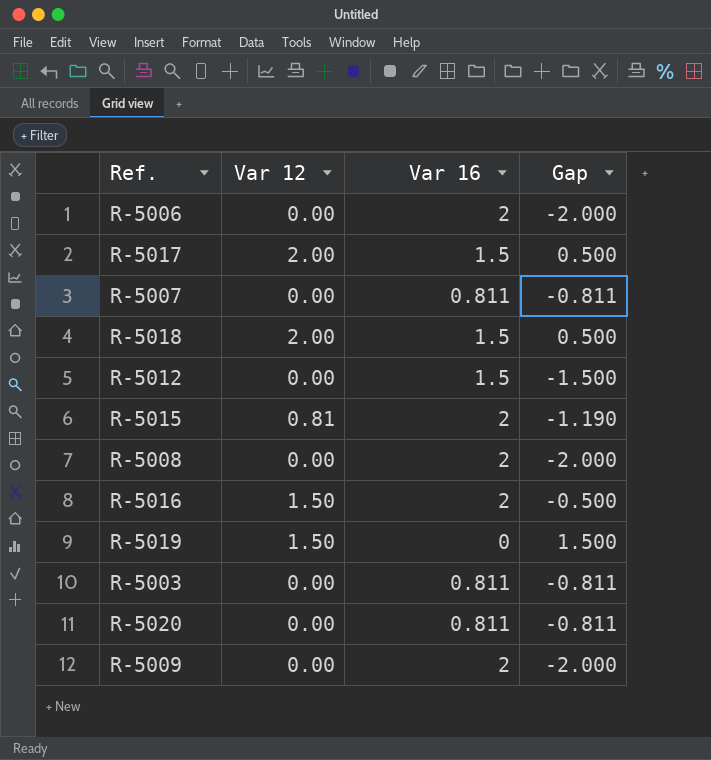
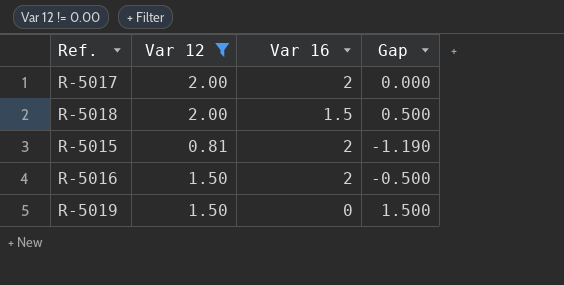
filter: none -> Var 12 != 0.00
R-5017 | Var 16: 1.5 -> 2
R-5017 | Gap: 0.500 -> 0.000

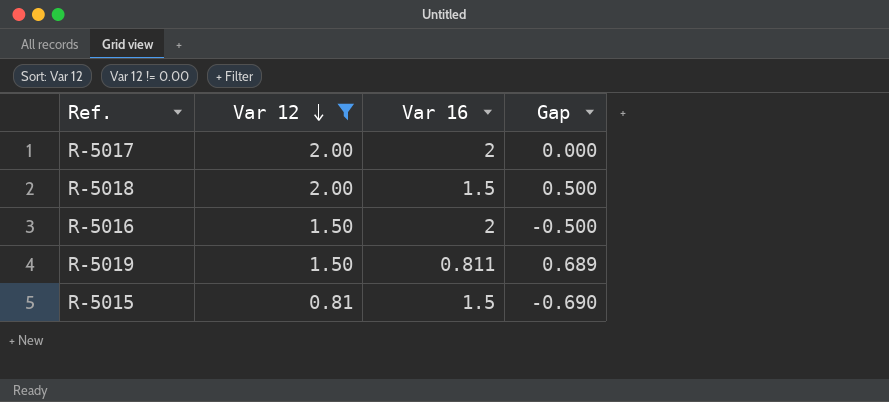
row order: none -> Var 12 descending
R-5019 | Var 16: 0 -> 0.811
R-5019 | Gap: 1.500 -> 0.689
R-5015 | Var 16: 2 -> 1.5
R-5015 | Gap: -1.190 -> -0.690

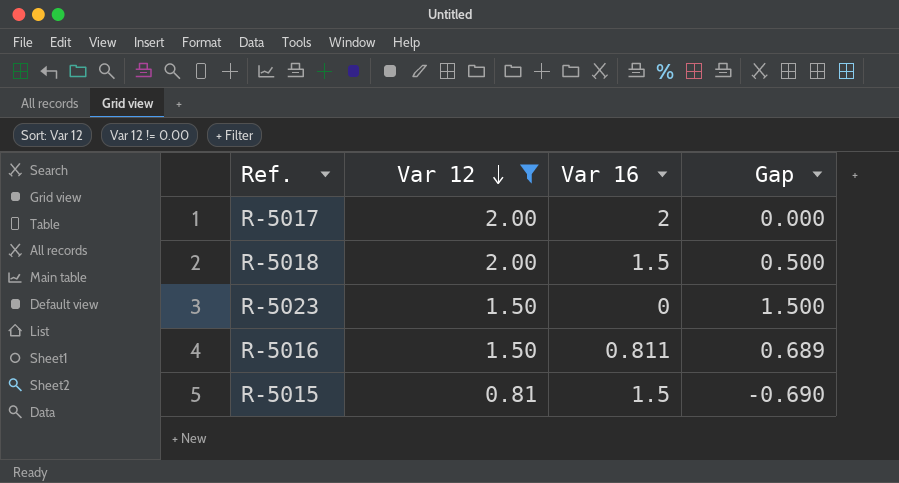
row R-5019: 1.50 | 0.811 | 0.689 -> none
row R-5023: none -> 1.50 | 0 | 1.500
R-5016 | Var 16: 2 -> 0.811
R-5016 | Gap: -0.500 -> 0.689

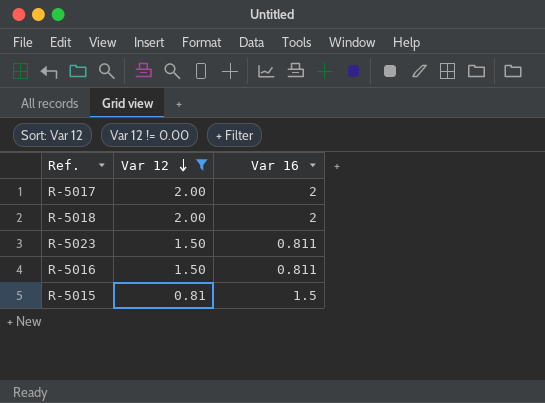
column Gap | formula: [Var 12] - [Var 16] -> none
R-5018 | Var 16: 1.5 -> 2
R-5023 | Var 16: 0 -> 0.811

